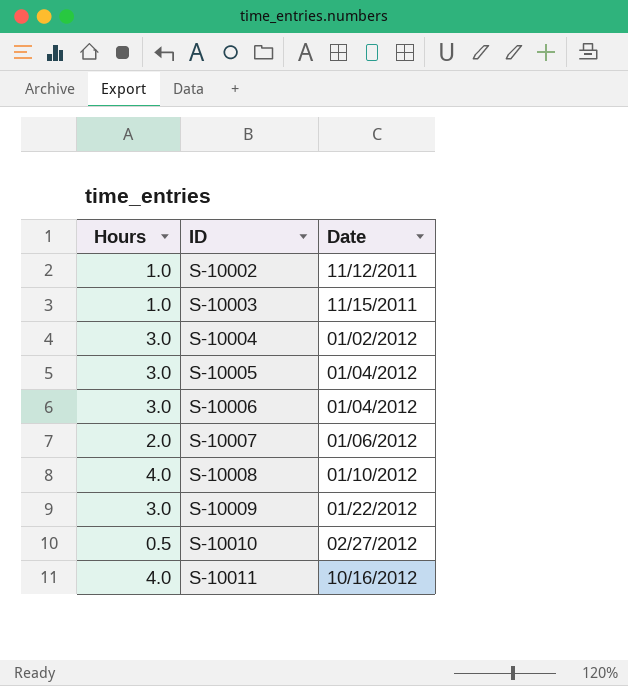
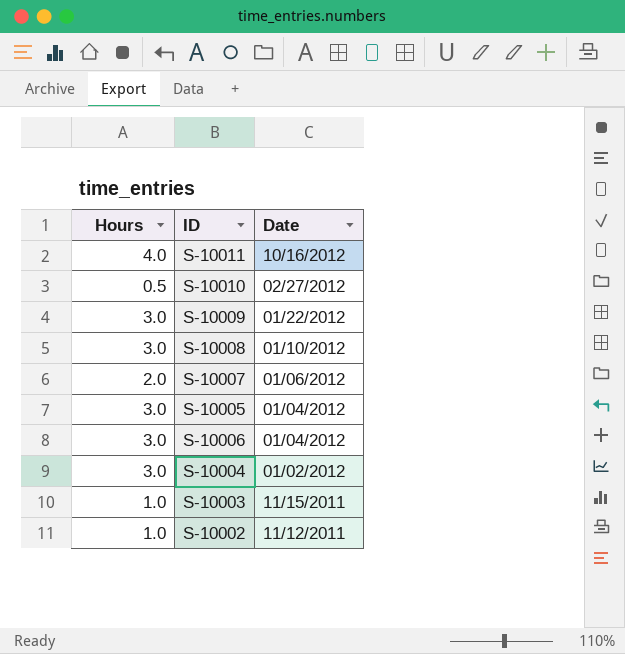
row order: ID ascending -> Date descending
S-10008 | Hours: 4.0 -> 3.0

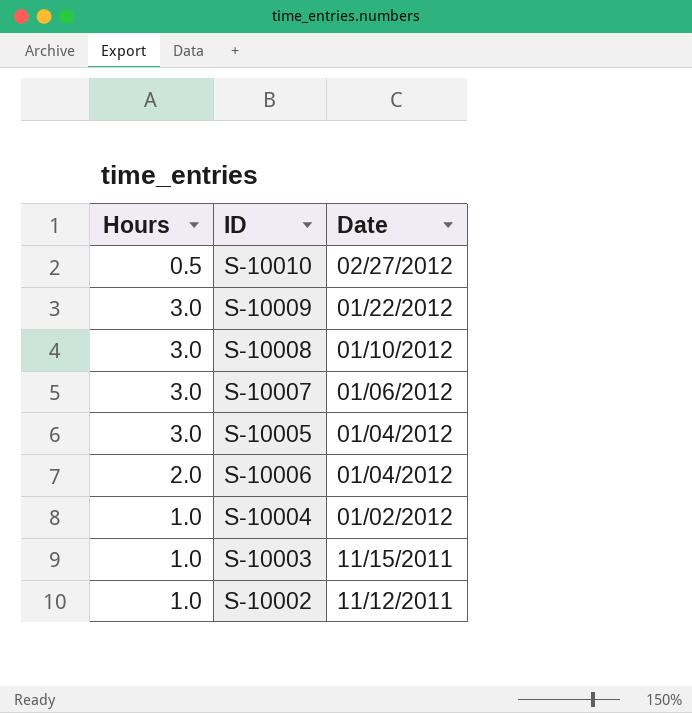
row S-10011: 4.0 | 10/16/2012 -> none
S-10007 | Hours: 2.0 -> 3.0
S-10006 | Hours: 3.0 -> 2.0
S-10004 | Hours: 3.0 -> 1.0

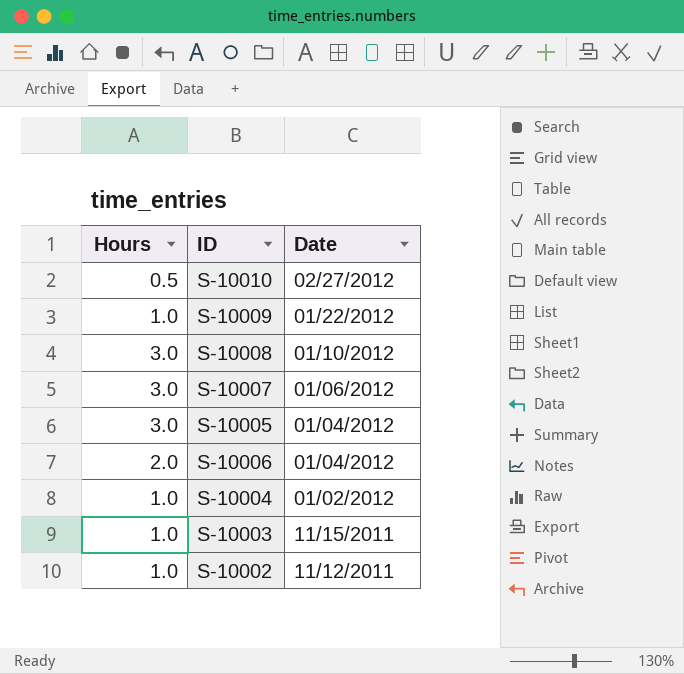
S-10009 | Hours: 3.0 -> 1.0

